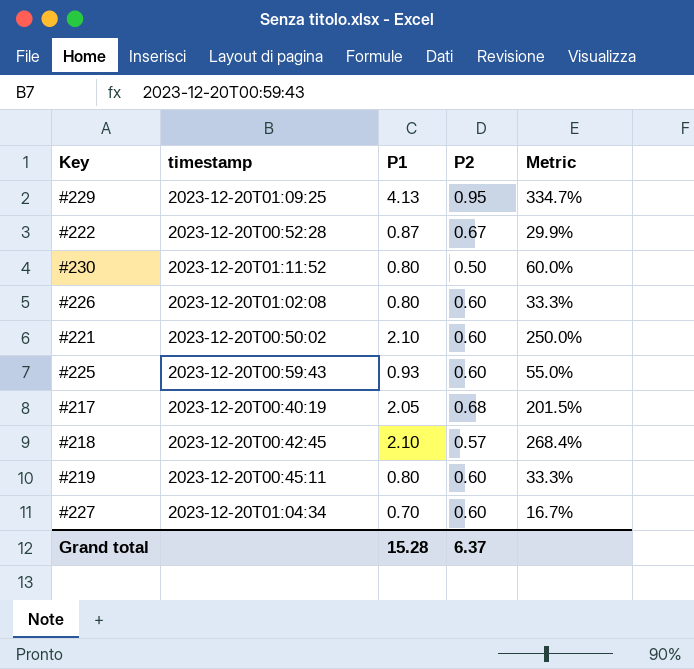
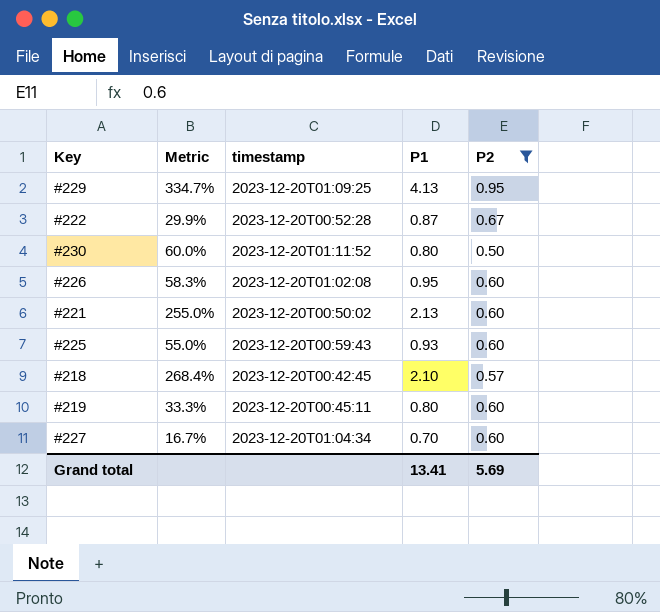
filter: none -> P2 != 0.68
column Metric | position: 5 -> 2
#226 | Metric: 33.3% -> 58.3%
#226 | P1: 0.80 -> 0.95
#221 | Metric: 250.0% -> 255.0%
#221 | P1: 2.10 -> 2.13
Grand total | P1: 15.28 -> 13.41
Grand total | P2: 6.37 -> 5.69

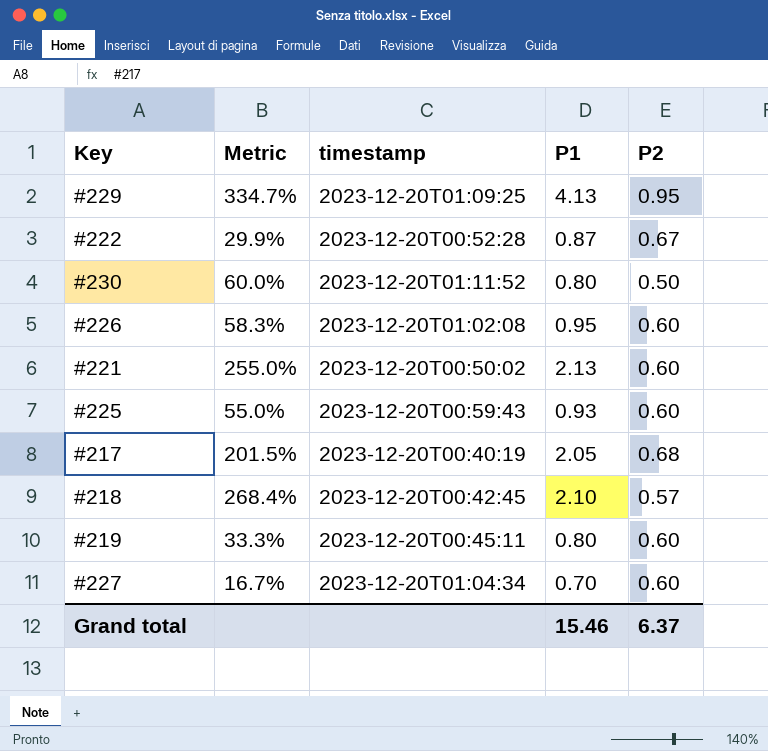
filter: P2 != 0.68 -> none
Grand total | P1: 13.41 -> 15.46
Grand total | P2: 5.69 -> 6.37

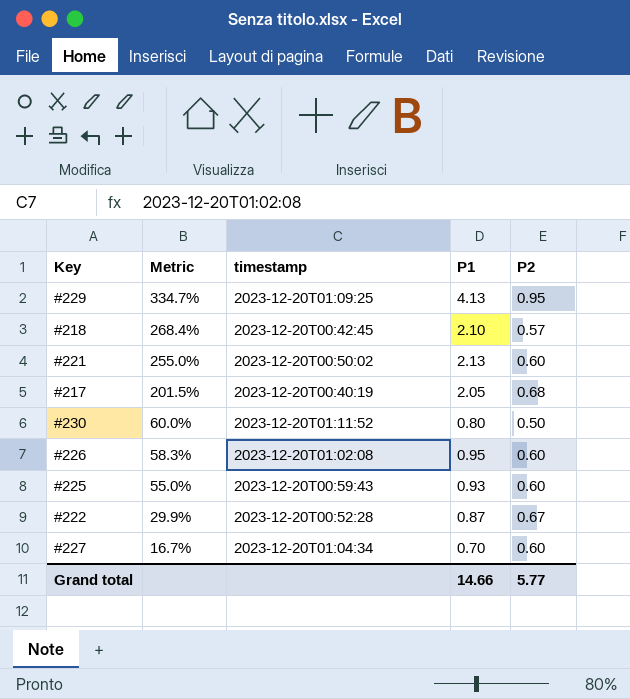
row order: none -> Metric descending
row #219: 33.3% | 2023-12-20T00:45:11 | 0.80 | 0.60 -> none
Grand total | P1: 15.46 -> 14.66
Grand total | P2: 6.37 -> 5.77

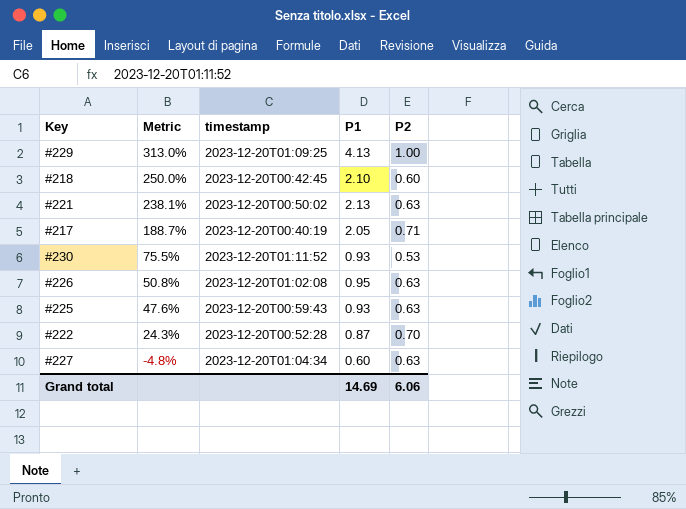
#229 | Metric: 334.7% -> 313.0%
#229 | P2: 0.95 -> 1.00
#218 | Metric: 268.4% -> 250.0%
#218 | P2: 0.57 -> 0.60
#221 | Metric: 255.0% -> 238.1%
#221 | P2: 0.60 -> 0.63
#217 | Metric: 201.5% -> 188.7%
#217 | P2: 0.68 -> 0.71
#230 | Metric: 60.0% -> 75.5%
#230 | P1: 0.80 -> 0.93
#230 | P2: 0.50 -> 0.53
#226 | Metric: 58.3% -> 50.8%
#226 | P2: 0.60 -> 0.63
#225 | Metric: 55.0% -> 47.6%
#225 | P2: 0.60 -> 0.63
#222 | Metric: 29.9% -> 24.3%
#222 | P2: 0.67 -> 0.70
#227 | Metric: 16.7% -> -4.8%
#227 | P1: 0.70 -> 0.60
#227 | P2: 0.60 -> 0.63
Grand total | P1: 14.66 -> 14.69
Grand total | P2: 5.77 -> 6.06

